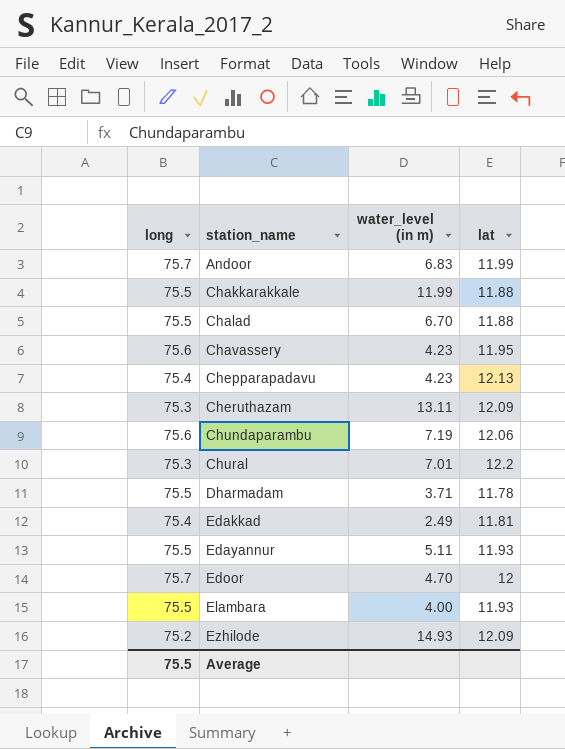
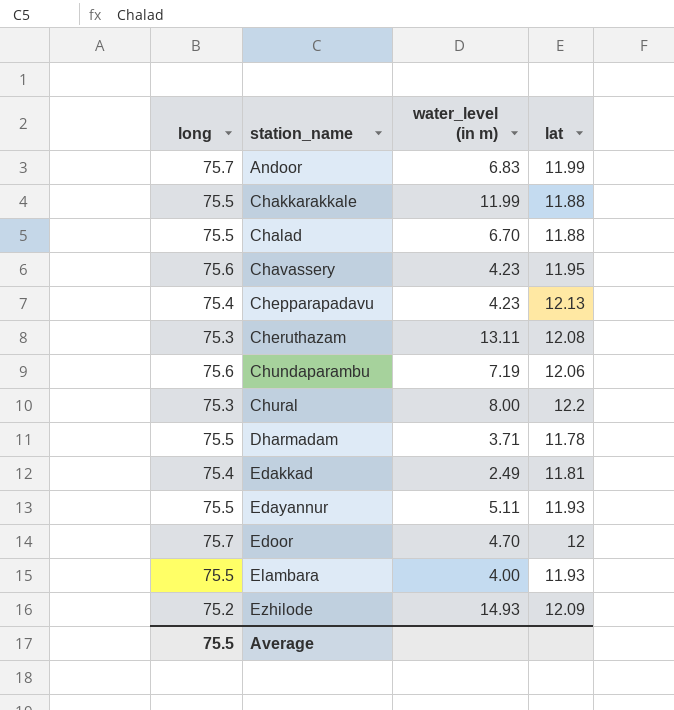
Cheruthazam | lat: 12.09 -> 12.08
Chural | water_level (in m): 7.01 -> 8.00

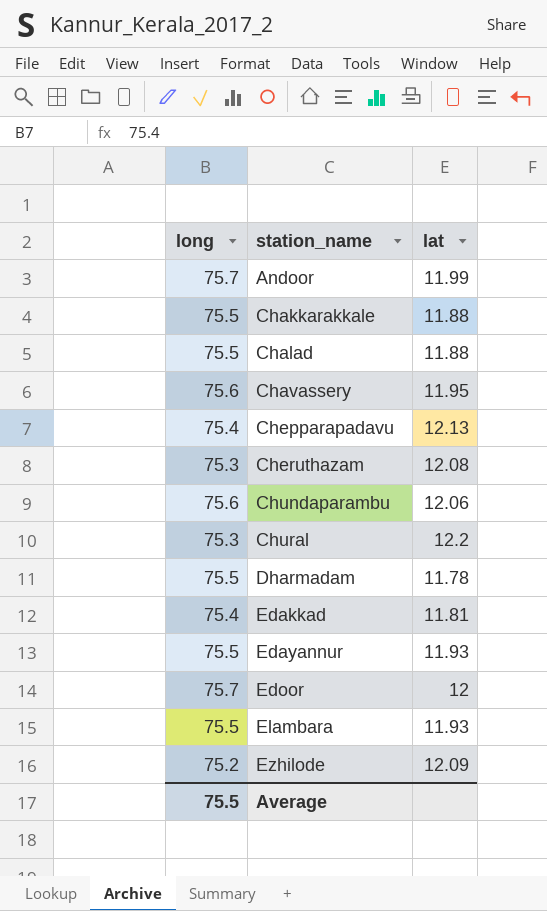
column water_level (in m) | position: 3 -> none

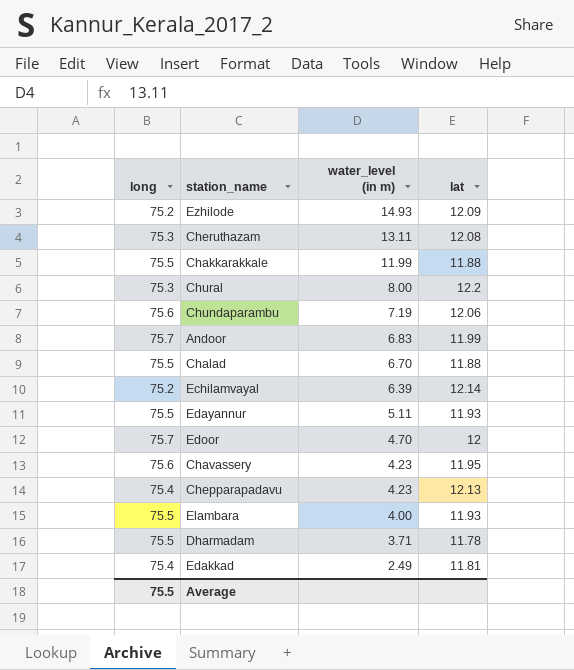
row order: station_name ascending -> water_level (in m) descending
column water_level (in m) | position: none -> 3
row Echilamvayal: none -> 75.2 | 6.39 | 12.14

